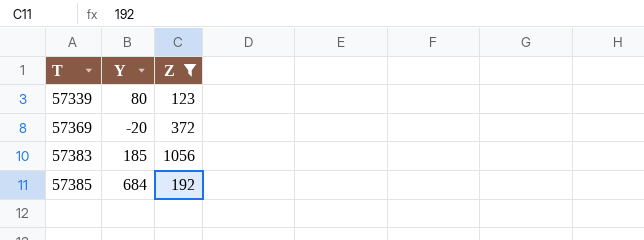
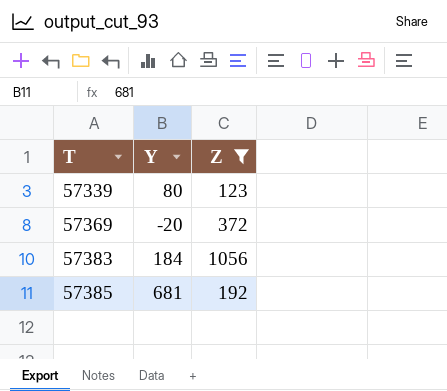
57383 | Y: 185 -> 184
57385 | Y: 684 -> 681

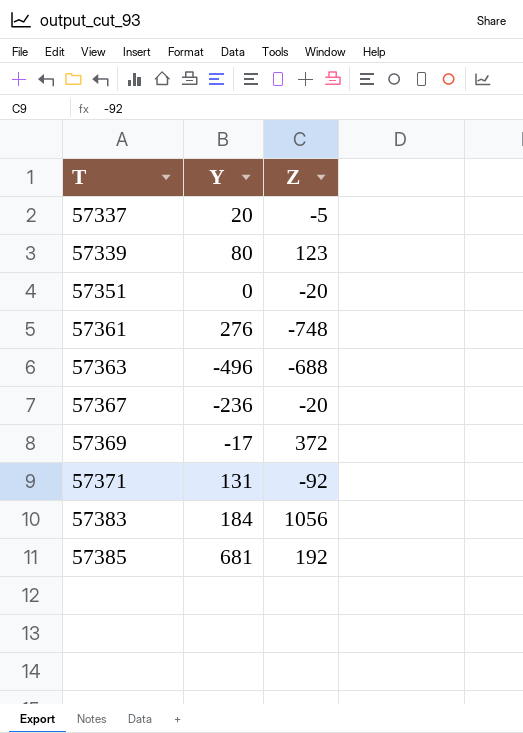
filter: Z >= 123 -> none
57369 | Y: -20 -> -17

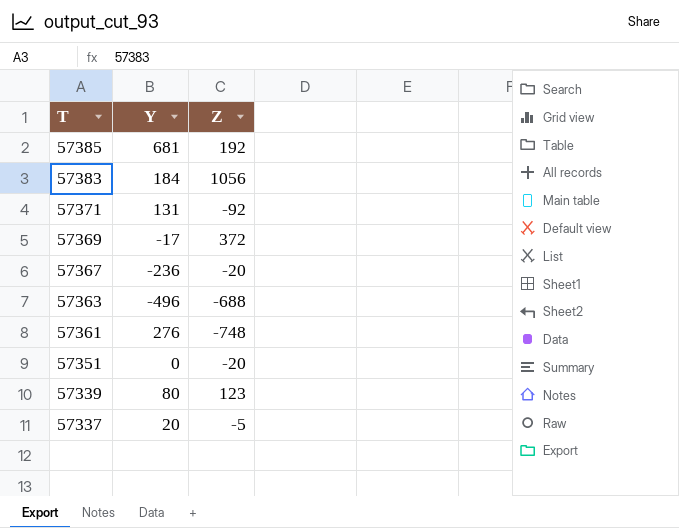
row order: T ascending -> T descending

